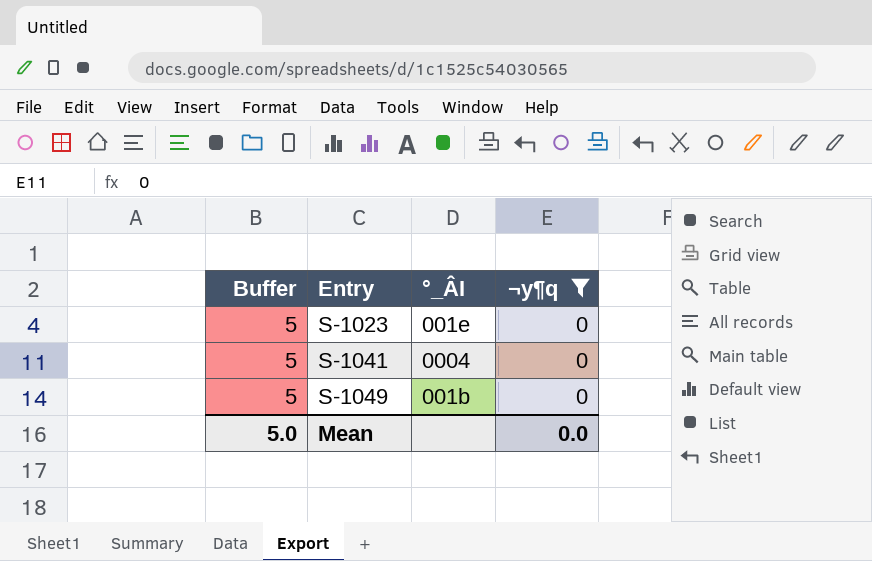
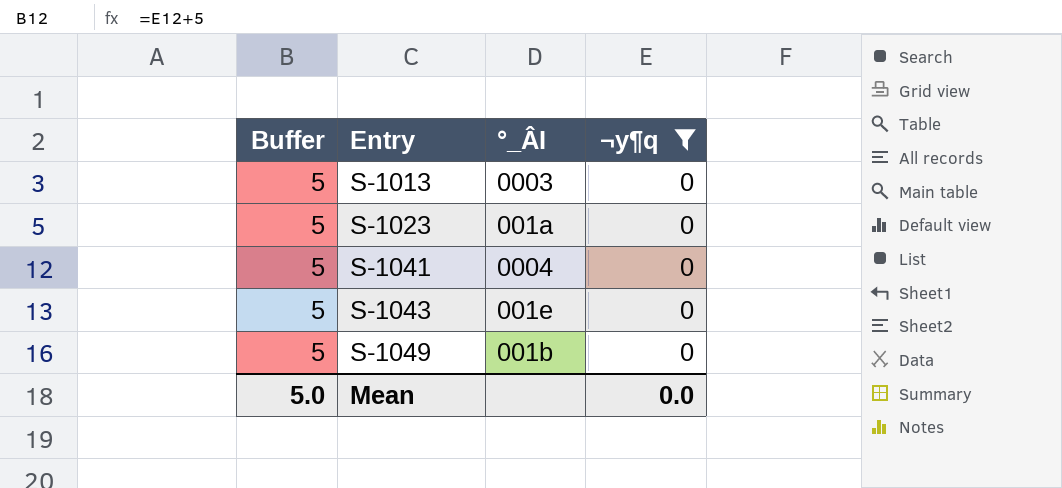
row S-1013: none -> 5 | 0003 | 0
S-1023 | °_ÂI: 001e -> 001a
row S-1043: none -> 5 | 001e | 0

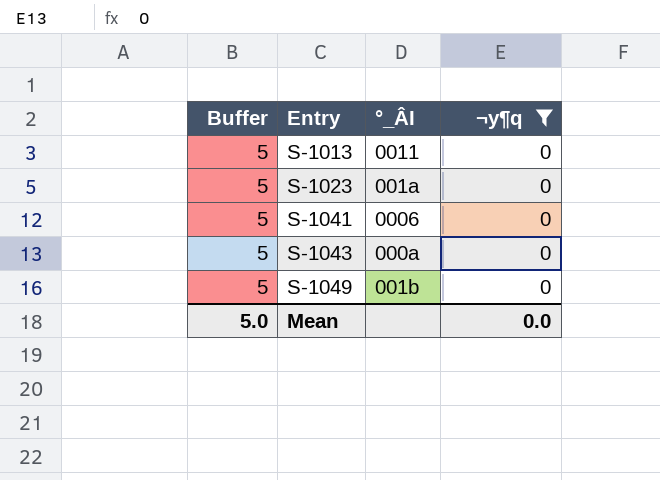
S-1013 | °_ÂI: 0003 -> 0011
S-1041 | °_ÂI: 0004 -> 0006
S-1043 | °_ÂI: 001e -> 000a

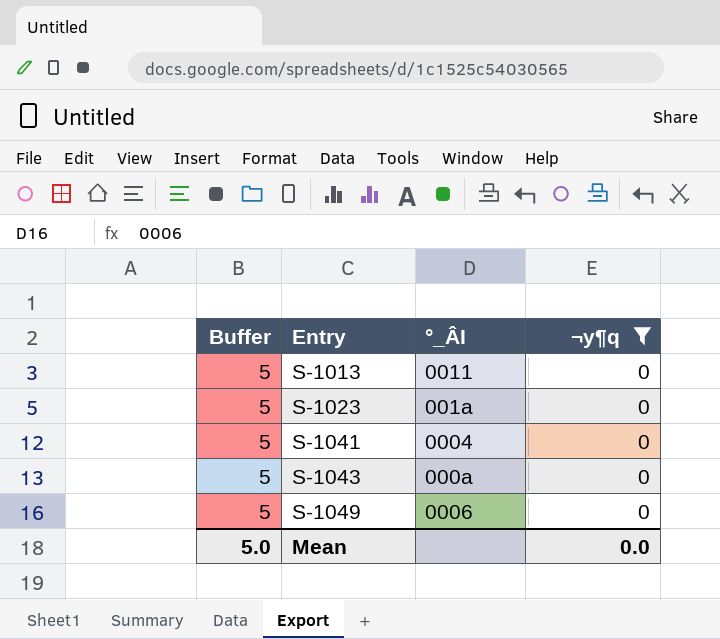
S-1041 | °_ÂI: 0006 -> 0004
S-1049 | °_ÂI: 001b -> 0006

